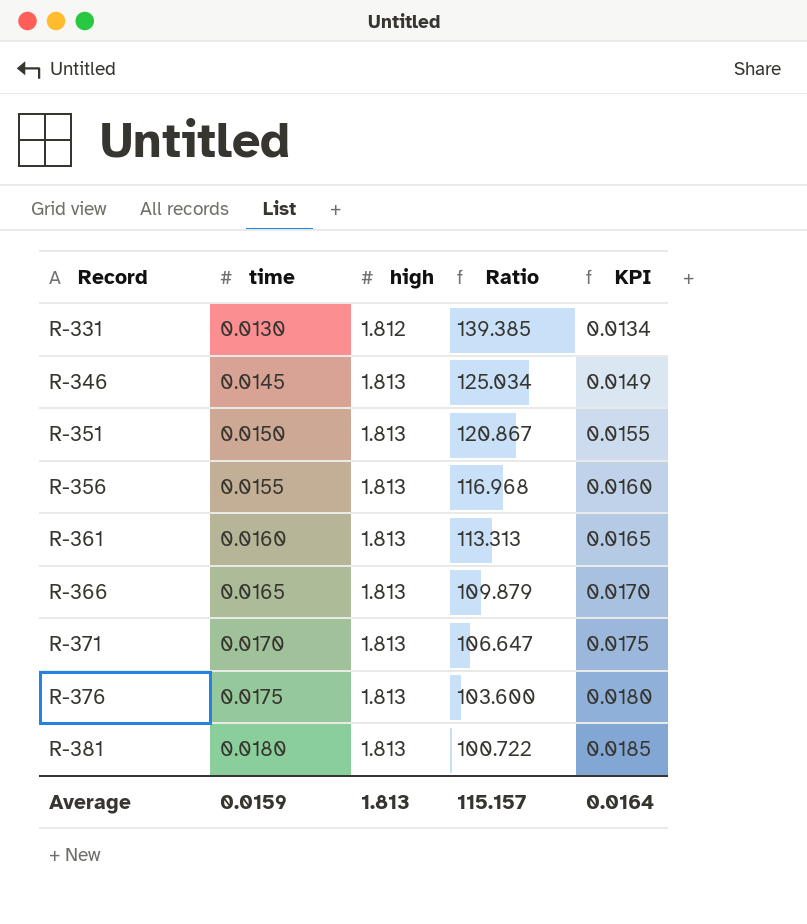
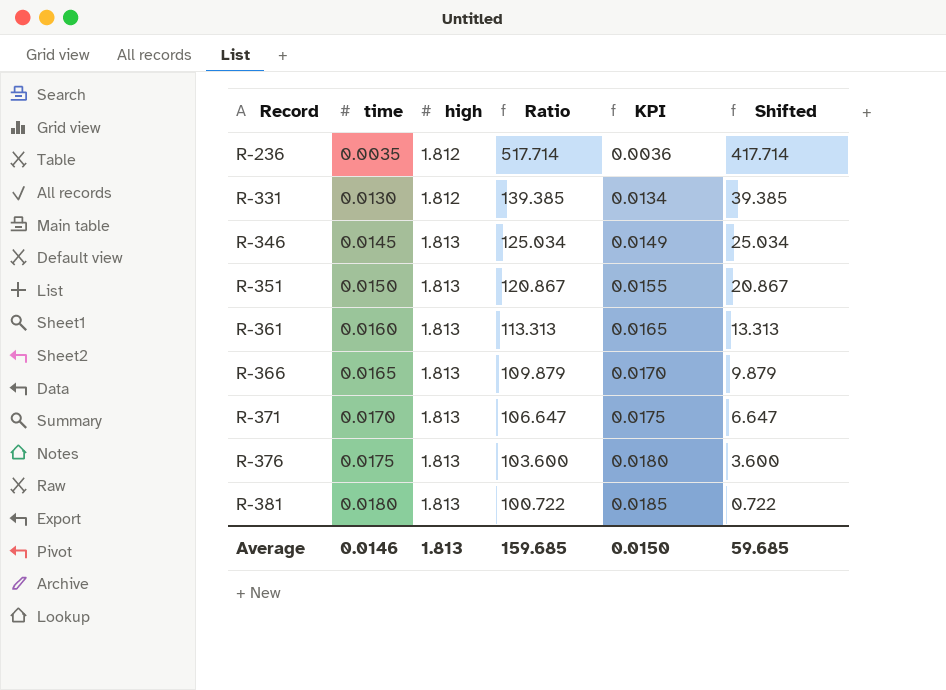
column Shifted | formula: none -> [Ratio] - 100
row R-356: 0.0155 | 1.813 | 116.968 | 0.0160 -> none
row R-236: none -> 0.0035 | 1.812 | 517.714 | 0.0036 | 417.714
Average | time: 0.0159 -> 0.0146
Average | Ratio: 115.157 -> 159.685
Average | KPI: 0.0164 -> 0.0150

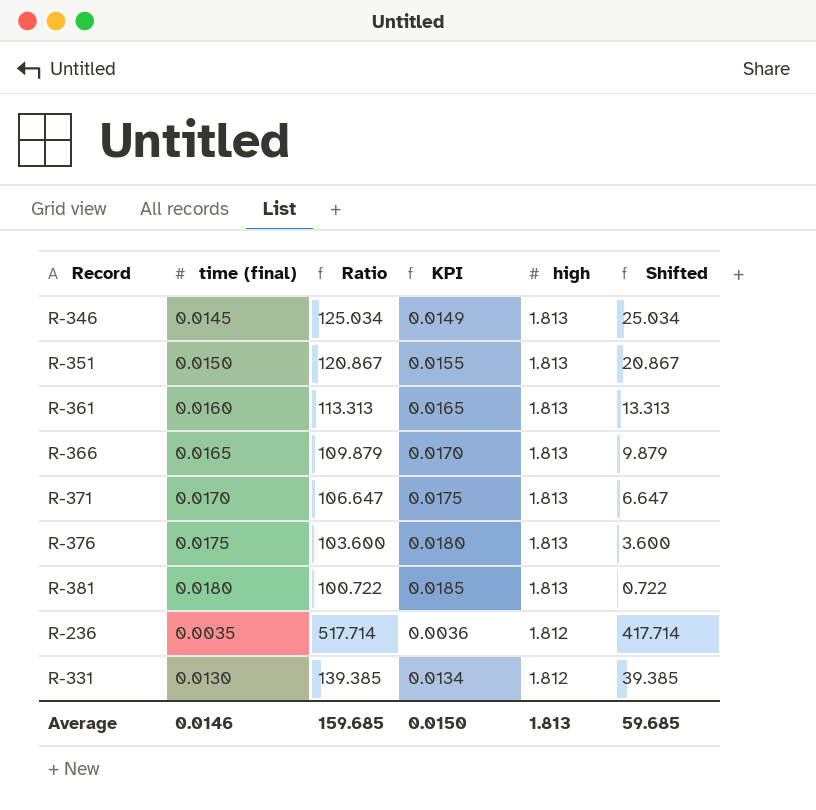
row order: Record ascending -> high descending
column name: time -> time (final)
column high | position: 3 -> 5

